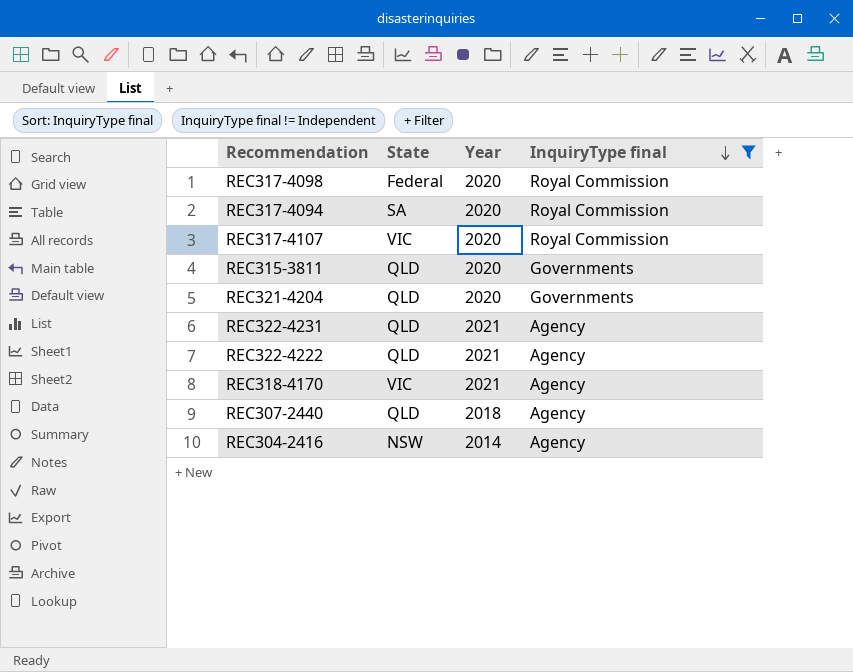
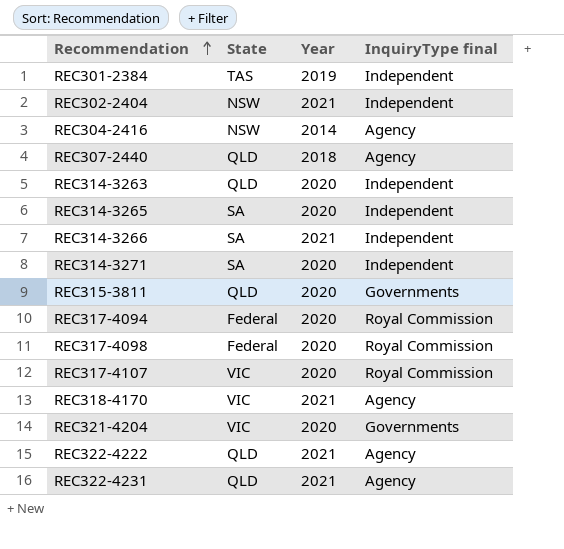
filter: InquiryType final != Independent -> none
row order: InquiryType final descending -> Recommendation ascending
REC317-4094 | State: SA -> Federal
REC321-4204 | State: QLD -> VIC

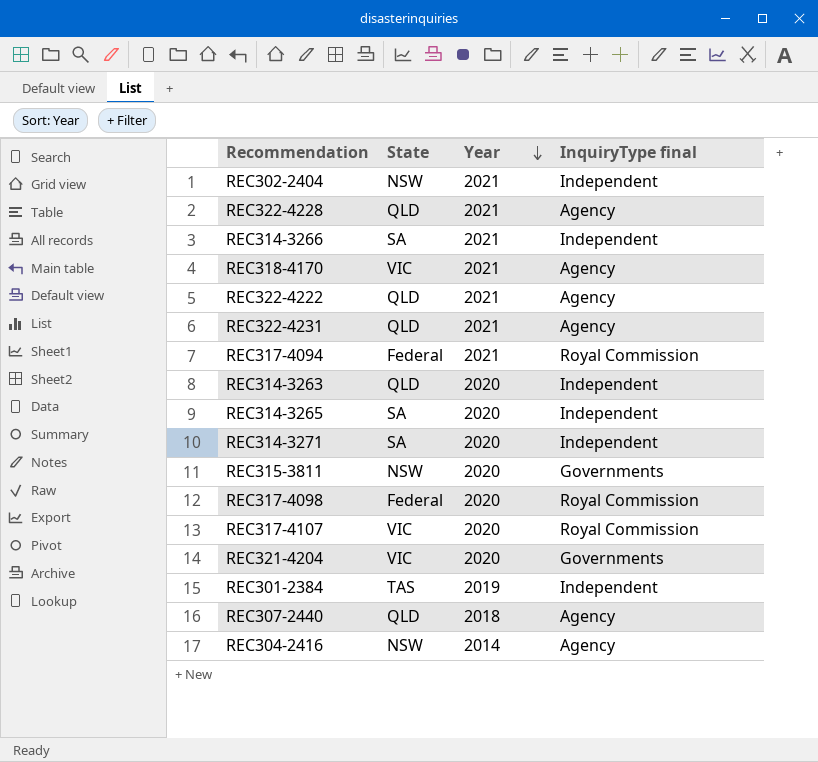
row order: Recommendation ascending -> Year descending
row REC322-4228: none -> QLD | 2021 | Agency
REC317-4094 | Year: 2020 -> 2021
REC315-3811 | State: QLD -> NSW

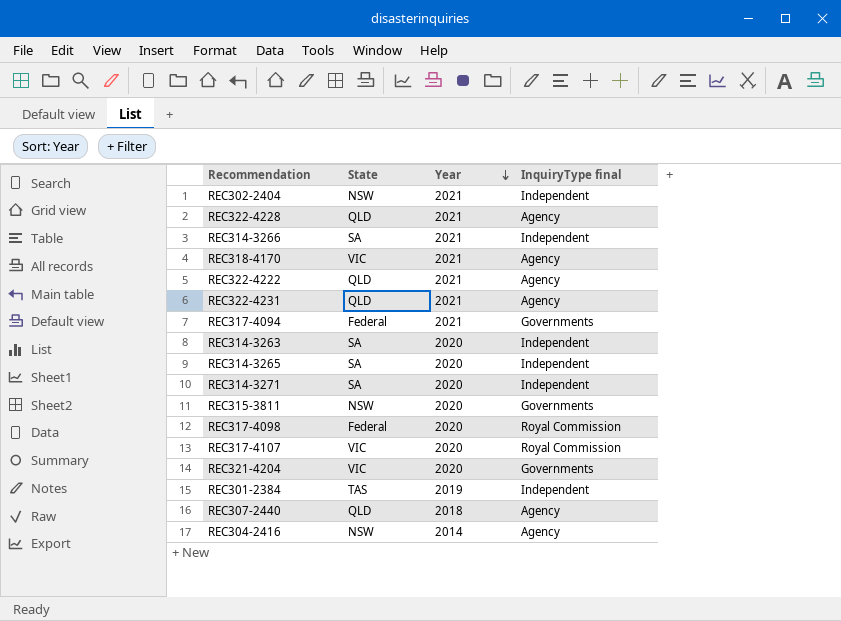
REC317-4094 | InquiryType final: Royal Commission -> Governments
REC314-3263 | State: QLD -> SA

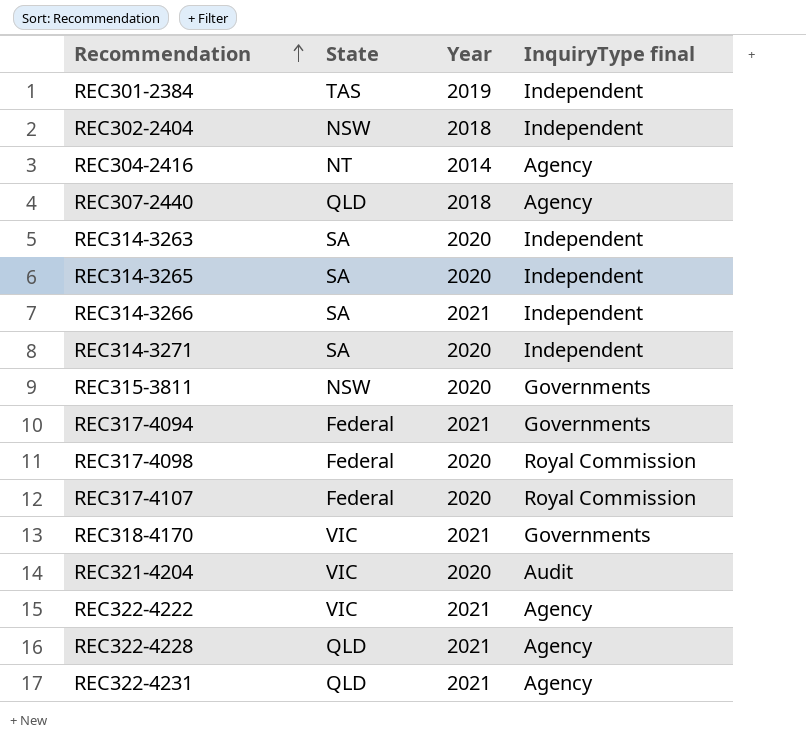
row order: Year descending -> Recommendation ascending
REC302-2404 | Year: 2021 -> 2018
REC304-2416 | State: NSW -> NT
REC317-4107 | State: VIC -> Federal
REC318-4170 | InquiryType final: Agency -> Governments
REC321-4204 | InquiryType final: Governments -> Audit
REC322-4222 | State: QLD -> VIC

